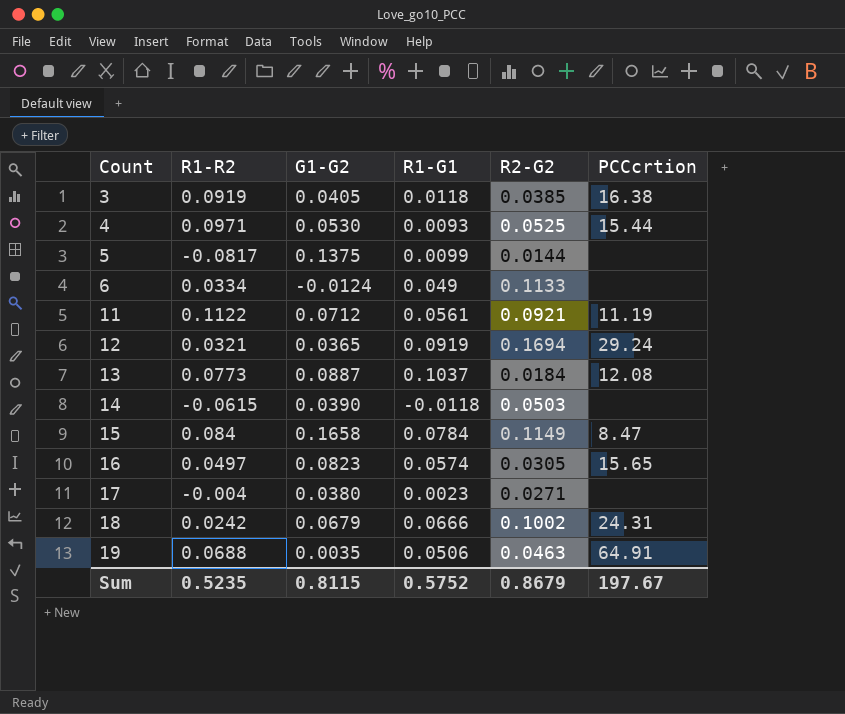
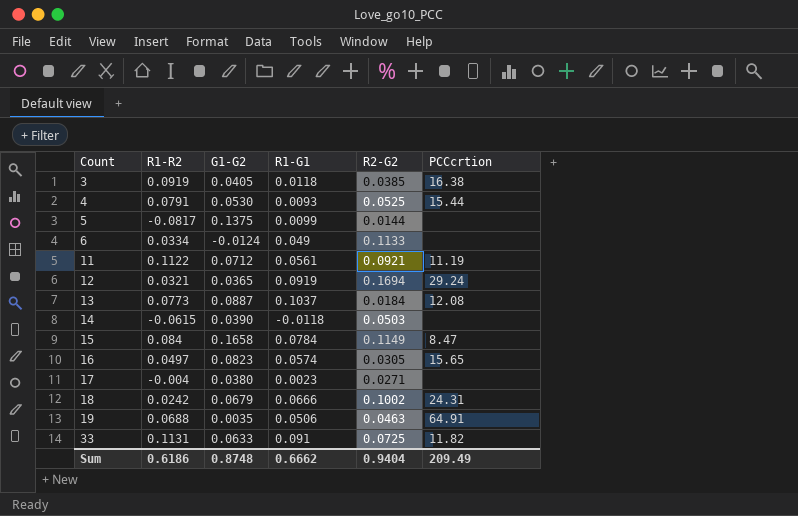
4 | R1-R2: 0.0971 -> 0.0791
row 33: none -> 0.1131 | 0.0633 | 0.091 | 0.0725 | 11.82
Sum | R1-R2: 0.5235 -> 0.6186
Sum | G1-G2: 0.8115 -> 0.8748
Sum | R1-G1: 0.5752 -> 0.6662
Sum | R2-G2: 0.8679 -> 0.9404
Sum | PCCcrtion: 197.67 -> 209.49

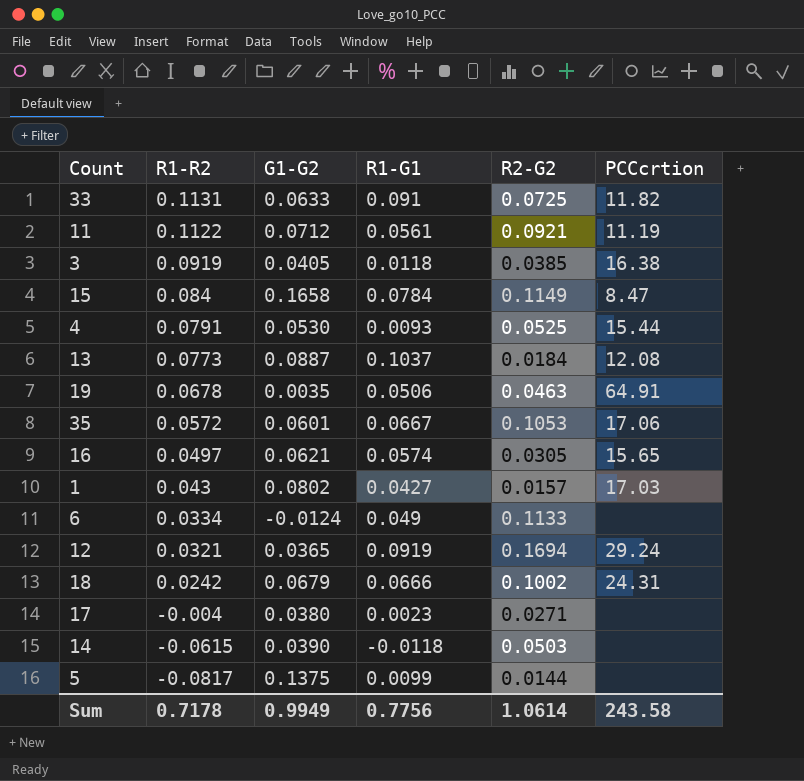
row order: Count ascending -> R1-R2 descending
19 | R1-R2: 0.0688 -> 0.0678
row 35: none -> 0.0572 | 0.0601 | 0.0667 | 0.1053 | 17.06
16 | G1-G2: 0.0823 -> 0.0621
row 1: none -> 0.043 | 0.0802 | 0.0427 | 0.0157 | 17.03
Sum | R1-R2: 0.6186 -> 0.7178
Sum | G1-G2: 0.8748 -> 0.9949
Sum | R1-G1: 0.6662 -> 0.7756
Sum | R2-G2: 0.9404 -> 1.0614
Sum | PCCcrtion: 209.49 -> 243.58

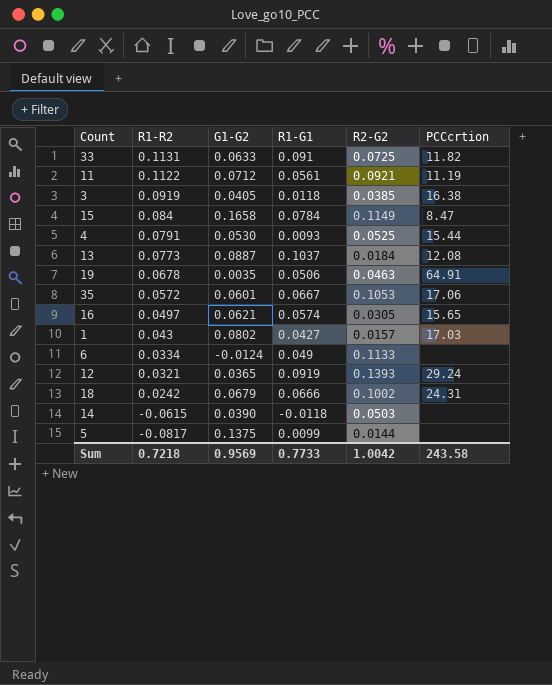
row 17: -0.004 | 0.0380 | 0.0023 | 0.0271 | none -> none
12 | R2-G2: 0.1694 -> 0.1393
Sum | R1-R2: 0.7178 -> 0.7218
Sum | G1-G2: 0.9949 -> 0.9569
Sum | R1-G1: 0.7756 -> 0.7733
Sum | R2-G2: 1.0614 -> 1.0042

